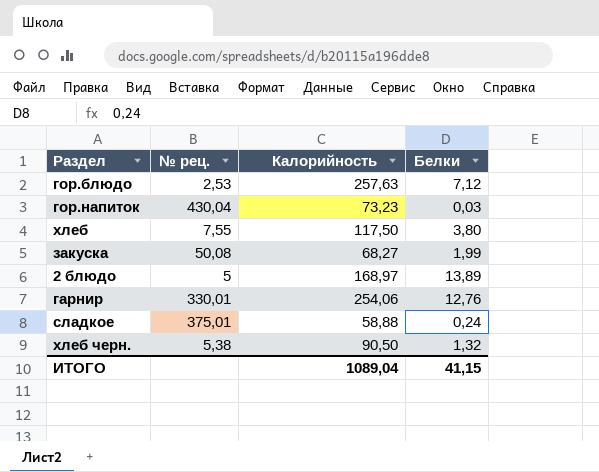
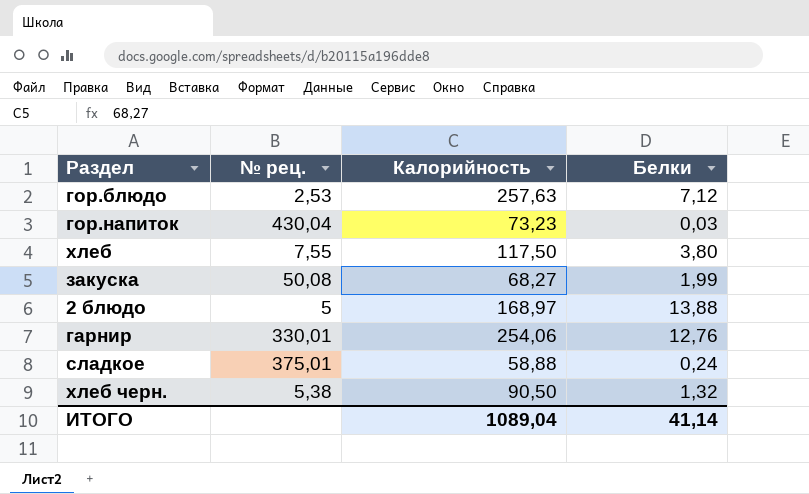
2 блюдо | Белки: 13,89 -> 13,88
ИТОГО | Белки: 41,15 -> 41,14

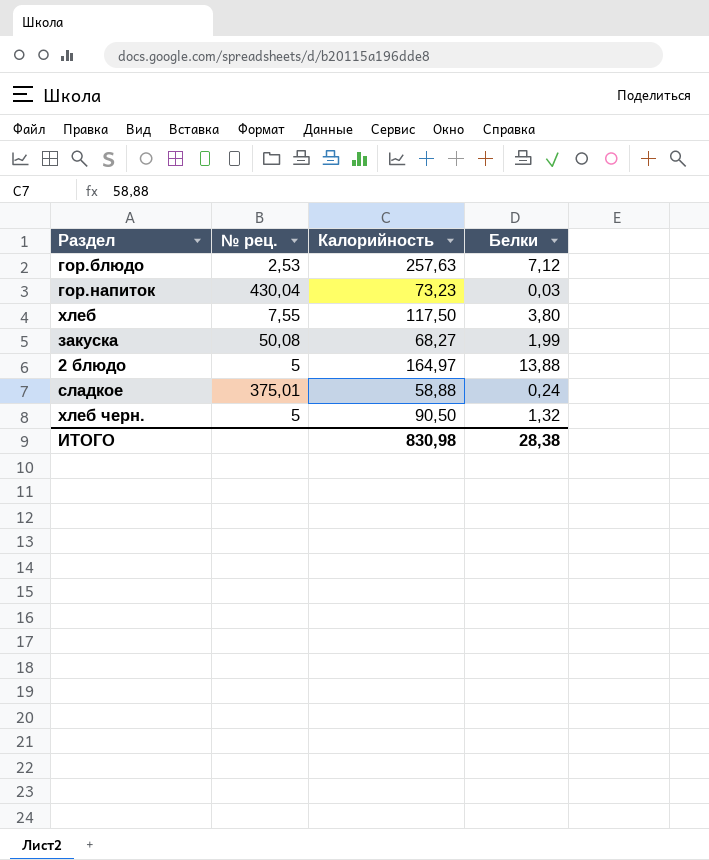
row гарнир: 330,01 | 254,06 | 12,76 -> none
2 блюдо | Калорийность: 168,97 -> 164,97
хлеб черн. | № рец.: 5,38 -> 5
ИТОГО | Калорийность: 1089,04 -> 830,98
ИТОГО | Белки: 41,14 -> 28,38

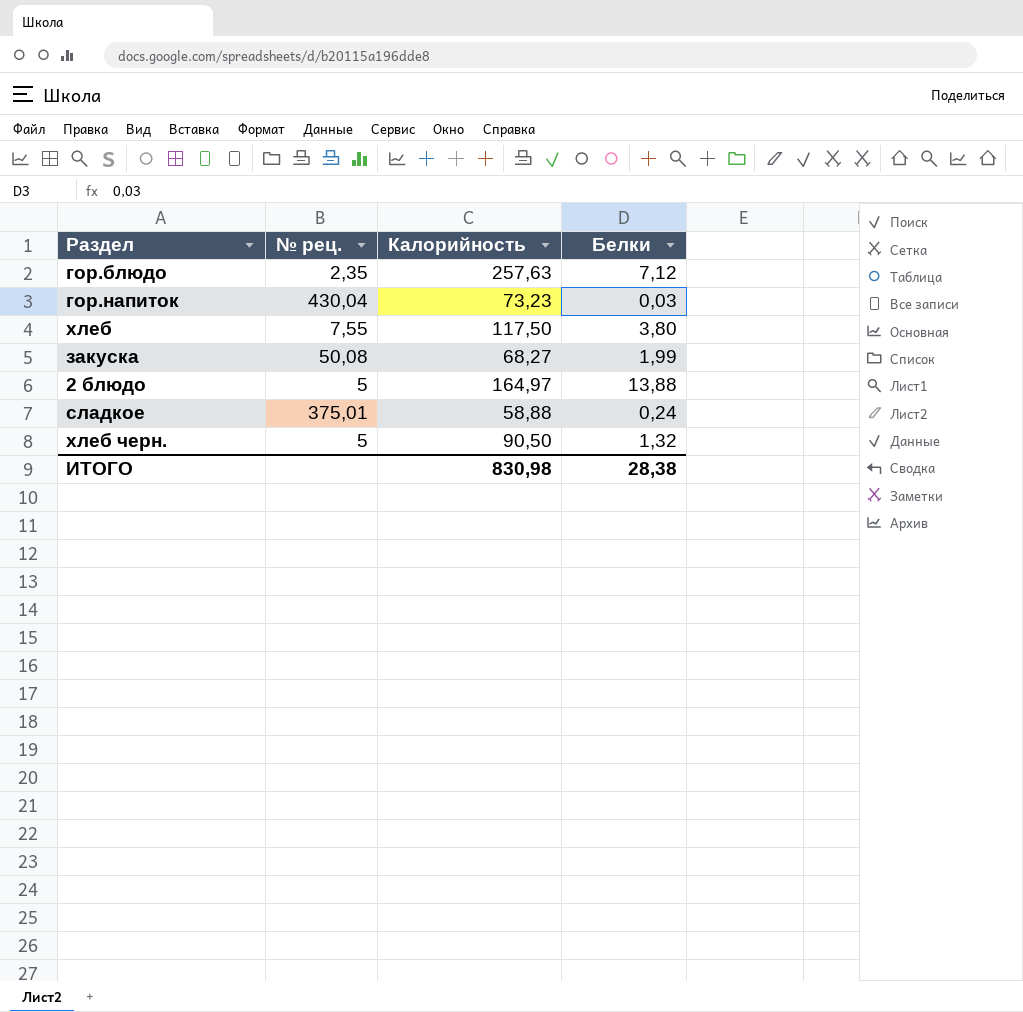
гор.блюдо | № рец.: 2,53 -> 2,35

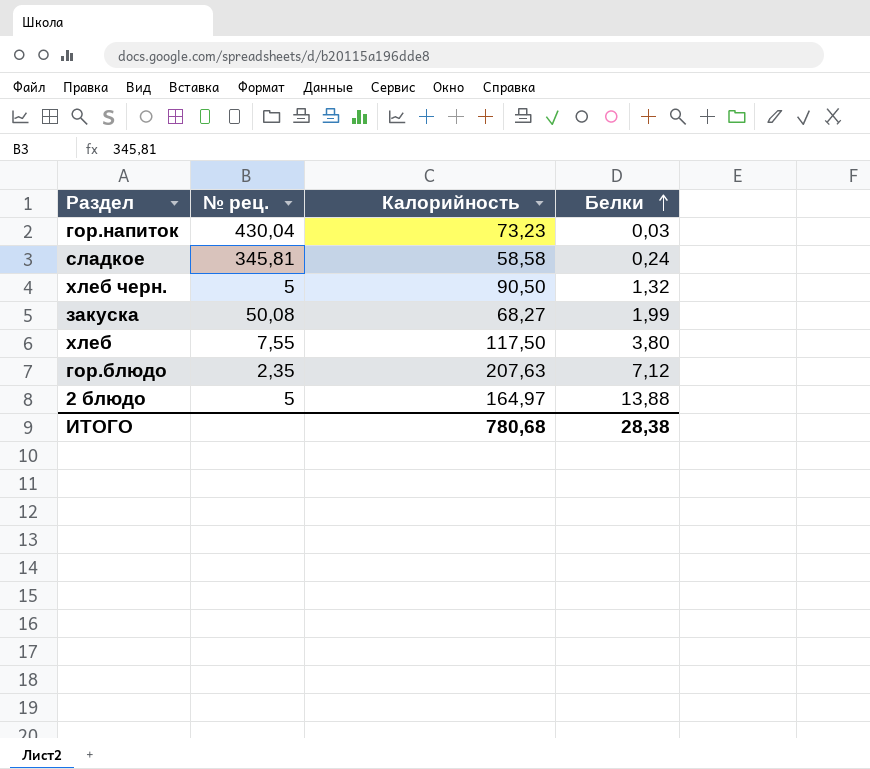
row order: none -> Белки ascending
сладкое | № рец.: 375,01 -> 345,81
сладкое | Калорийность: 58,88 -> 58,58
гор.блюдо | Калорийность: 257,63 -> 207,63
ИТОГО | Калорийность: 830,98 -> 780,68

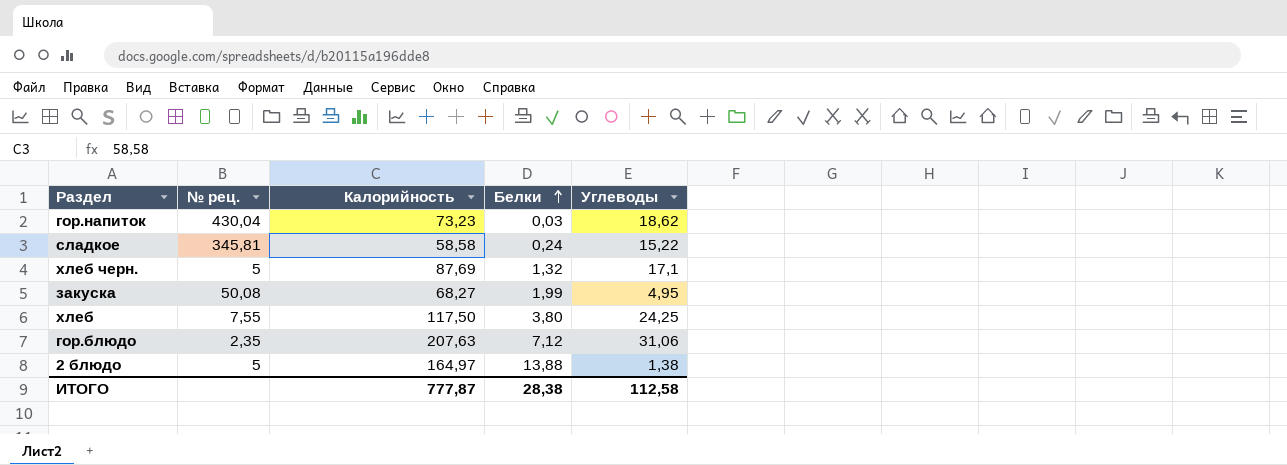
column Углеводы | position: none -> 5
хлеб черн. | Калорийность: 90,50 -> 87,69
ИТОГО | Калорийность: 780,68 -> 777,87

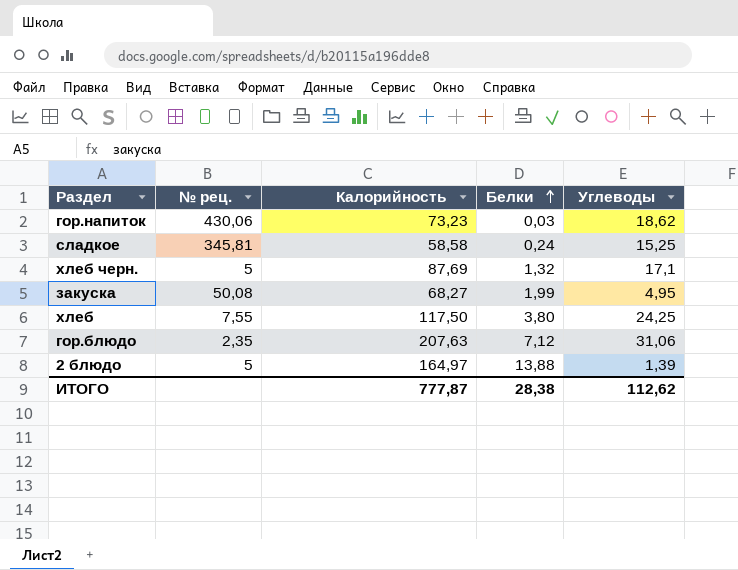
гор.напиток | № рец.: 430,04 -> 430,06
сладкое | Углеводы: 15,22 -> 15,25
2 блюдо | Углеводы: 1,38 -> 1,39
ИТОГО | Углеводы: 112,58 -> 112,62

